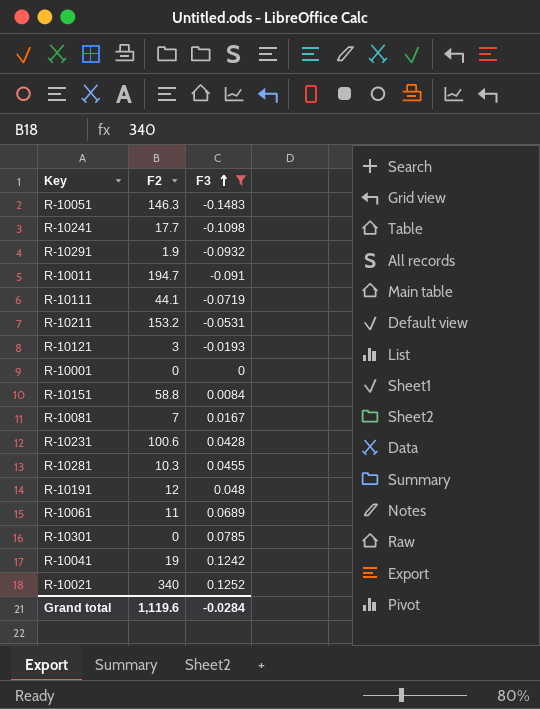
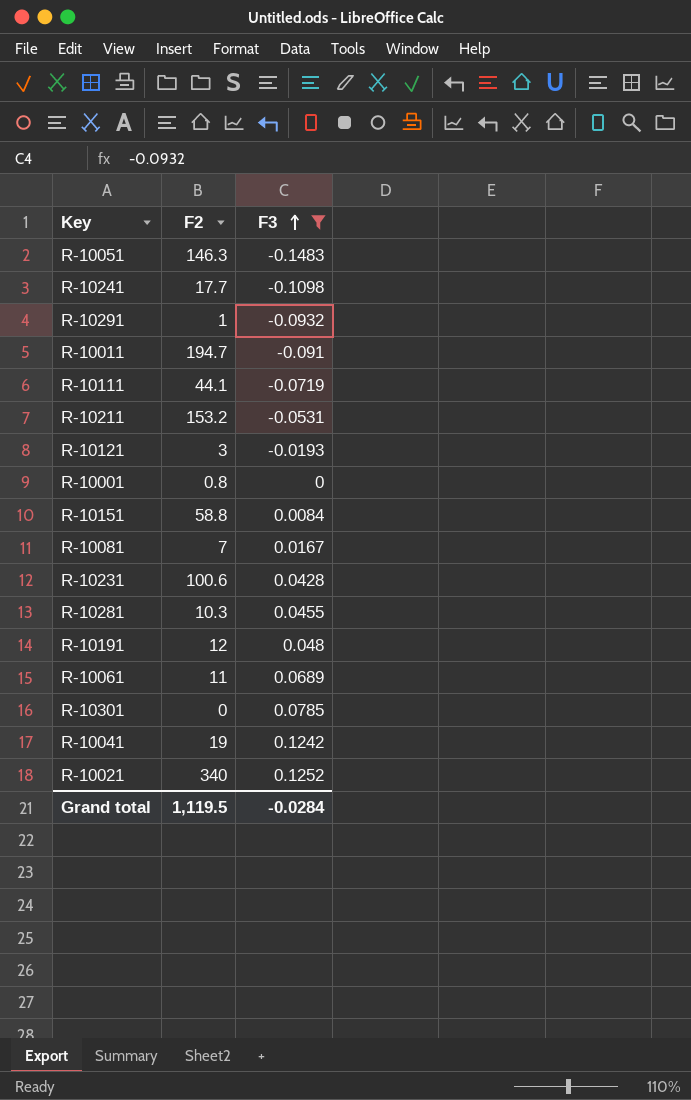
R-10291 | F2: 1.9 -> 1
R-10001 | F2: 0 -> 0.8
Grand total | F2: 1,119.6 -> 1,119.5

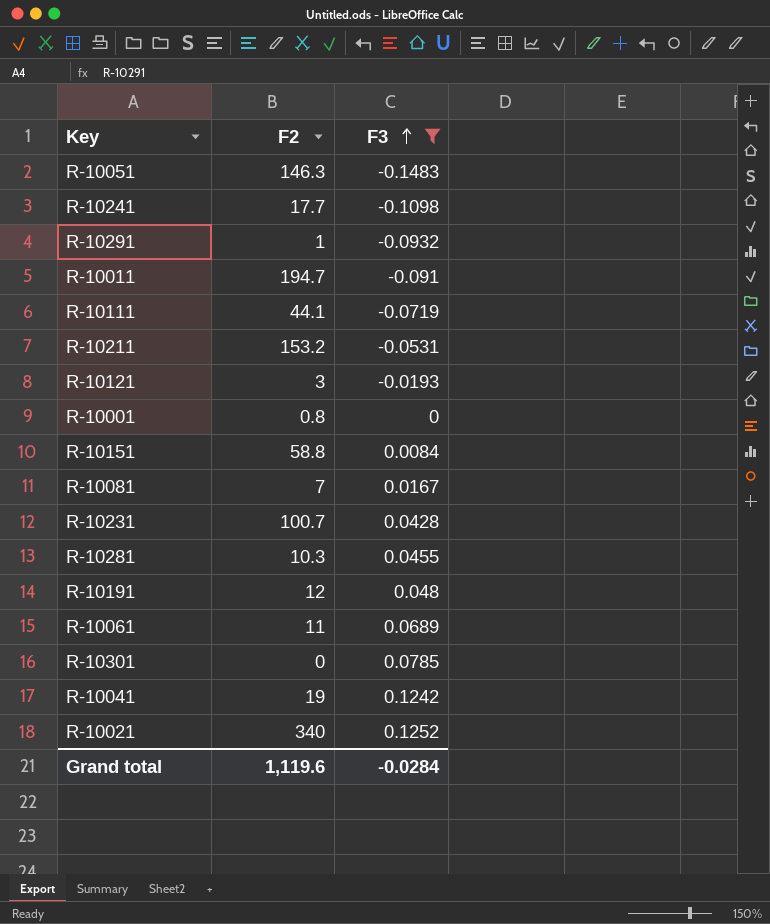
R-10231 | F2: 100.6 -> 100.7
Grand total | F2: 1,119.5 -> 1,119.6

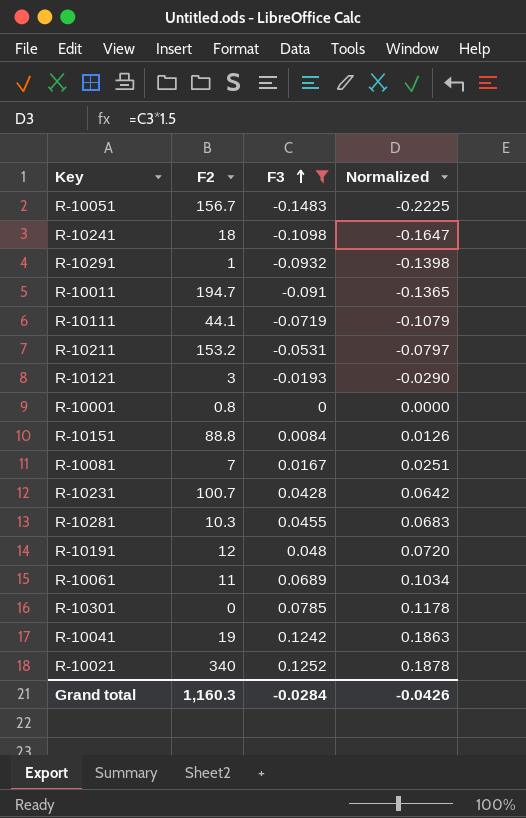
column Normalized | formula: none -> [F3] * 1.5
R-10051 | F2: 146.3 -> 156.7
R-10241 | F2: 17.7 -> 18
R-10151 | F2: 58.8 -> 88.8
Grand total | F2: 1,119.6 -> 1,160.3

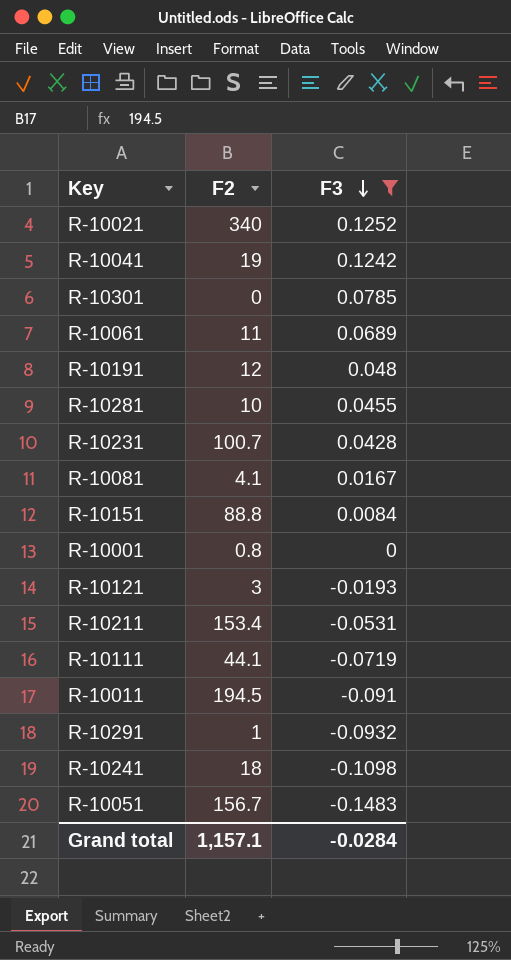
row order: F3 ascending -> F3 descending
column Normalized | formula: [F3] * 1.5 -> none
R-10281 | F2: 10.3 -> 10
R-10081 | F2: 7 -> 4.1
R-10211 | F2: 153.2 -> 153.4
R-10011 | F2: 194.7 -> 194.5
Grand total | F2: 1,160.3 -> 1,157.1

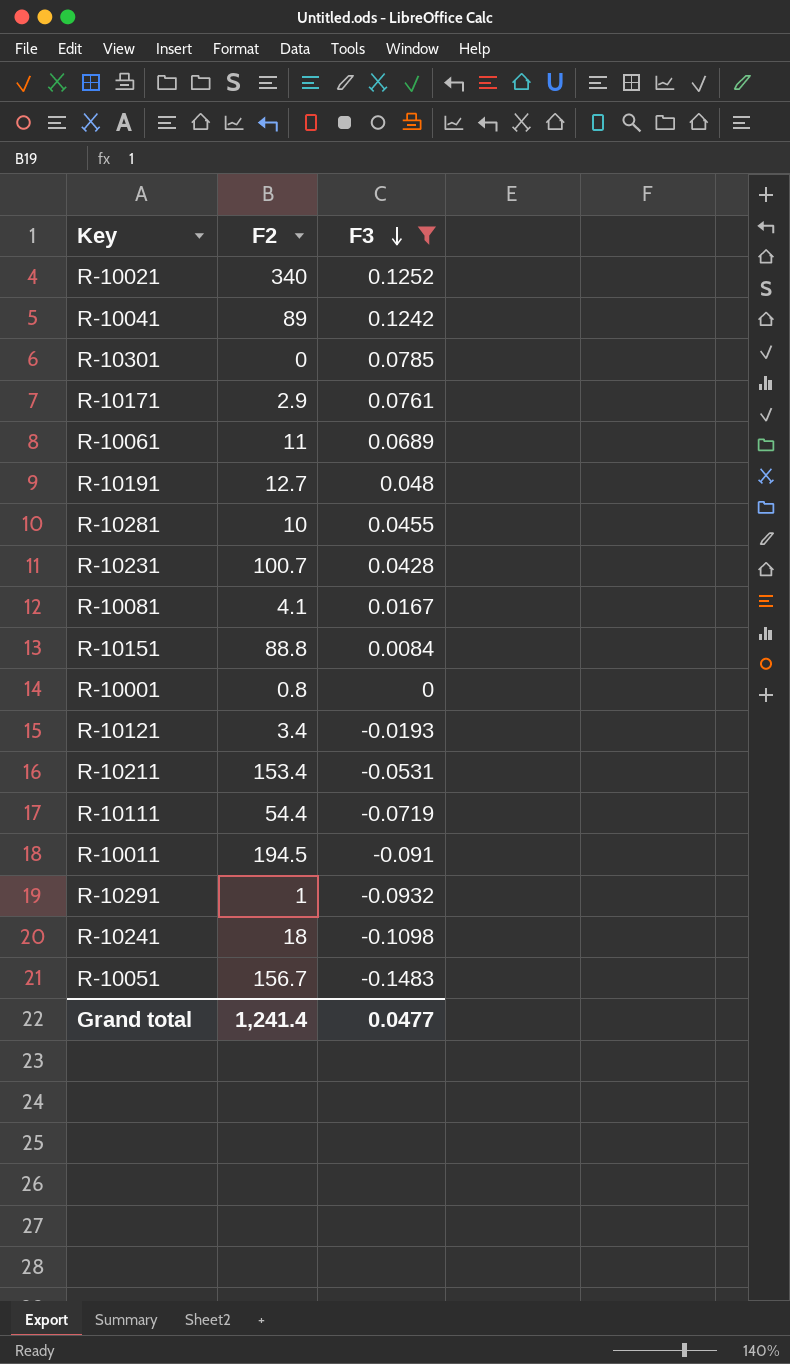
R-10041 | F2: 19 -> 89
row R-10171: none -> 2.9 | 0.0761
R-10191 | F2: 12 -> 12.7
R-10121 | F2: 3 -> 3.4
R-10111 | F2: 44.1 -> 54.4
Grand total | F2: 1,157.1 -> 1,241.4
Grand total | F3: -0.0284 -> 0.0477

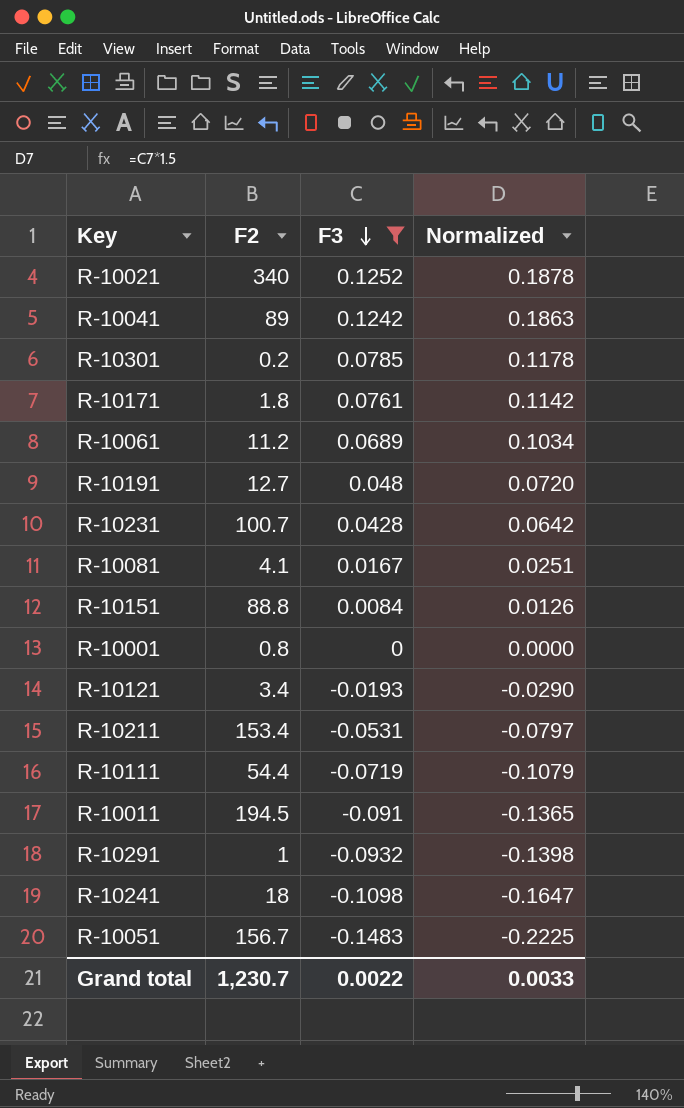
column Normalized | formula: none -> [F3] * 1.5
row R-10281: 10 | 0.0455 -> none
R-10301 | F2: 0 -> 0.2
R-10171 | F2: 2.9 -> 1.8
R-10061 | F2: 11 -> 11.2
Grand total | F2: 1,241.4 -> 1,230.7
Grand total | F3: 0.0477 -> 0.0022

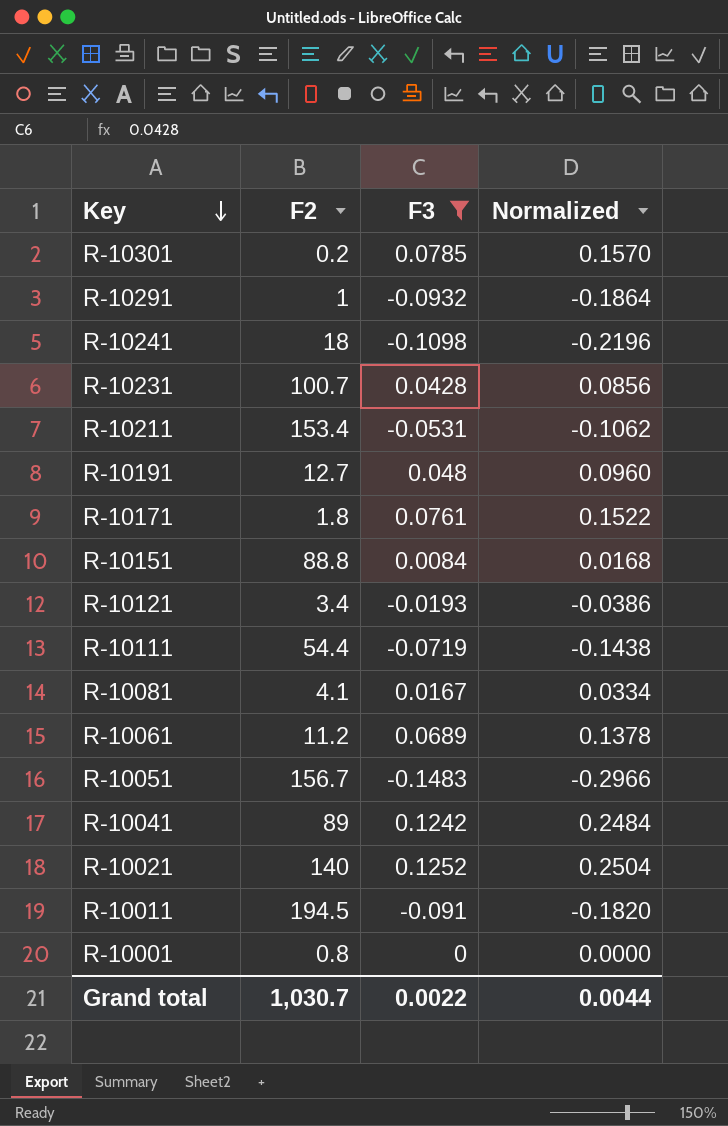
row order: F3 descending -> Key descending
column Normalized | formula: [F3] * 1.5 -> [F3] * 2
R-10021 | F2: 340 -> 140
Grand total | F2: 1,230.7 -> 1,030.7
Grand total | Normalized: 0.0033 -> 0.0044

